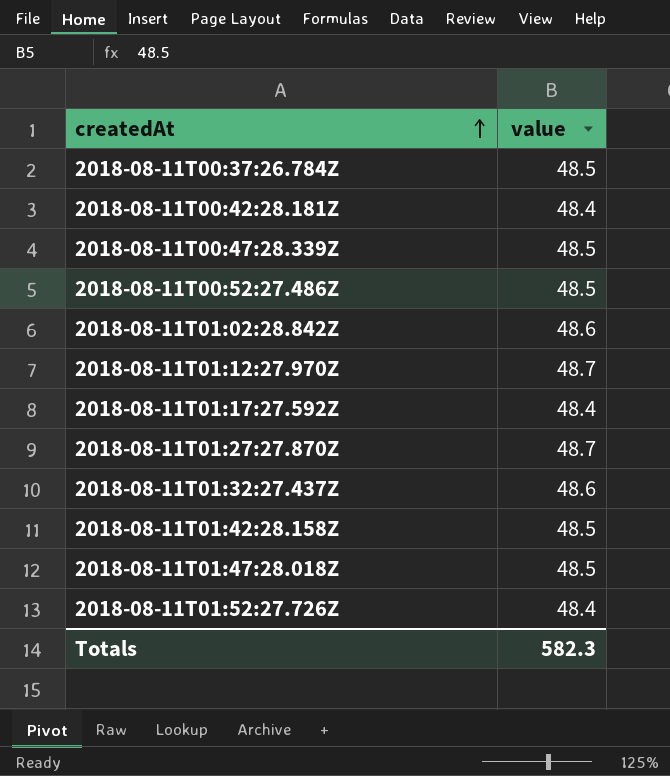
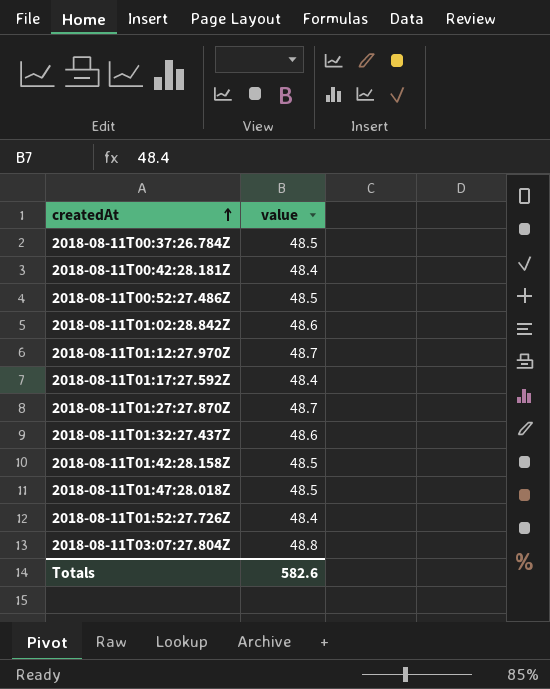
row 2018-08-11T00:47:28.339Z: 48.5 -> none
row 2018-08-11T03:07:27.804Z: none -> 48.8
Totals | value: 582.3 -> 582.6

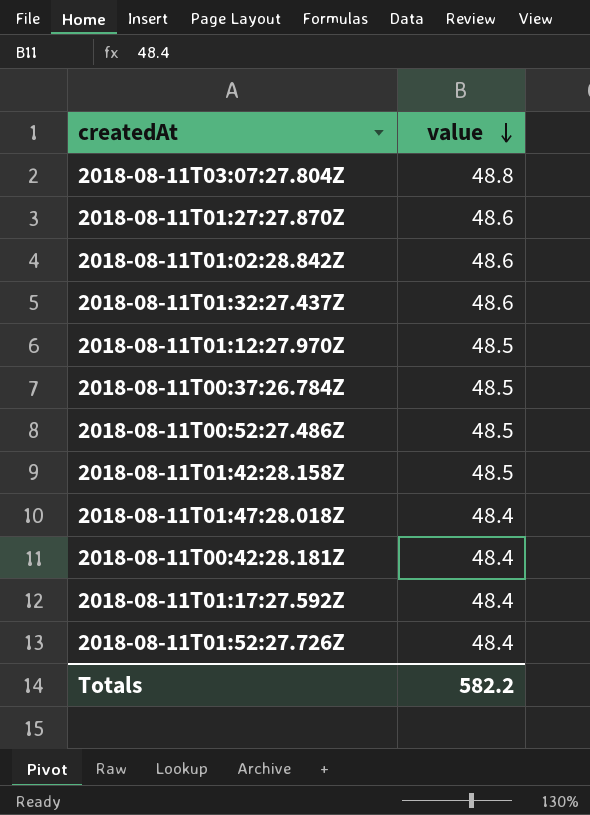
row order: createdAt ascending -> value descending
2018-08-11T01:27:27.870Z | value: 48.7 -> 48.6
2018-08-11T01:12:27.970Z | value: 48.7 -> 48.5
2018-08-11T01:47:28.018Z | value: 48.5 -> 48.4
Totals | value: 582.6 -> 582.2

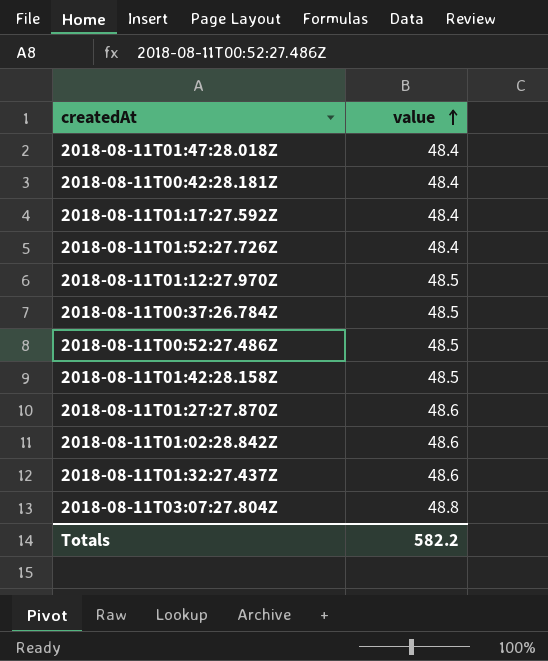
row order: value descending -> value ascending

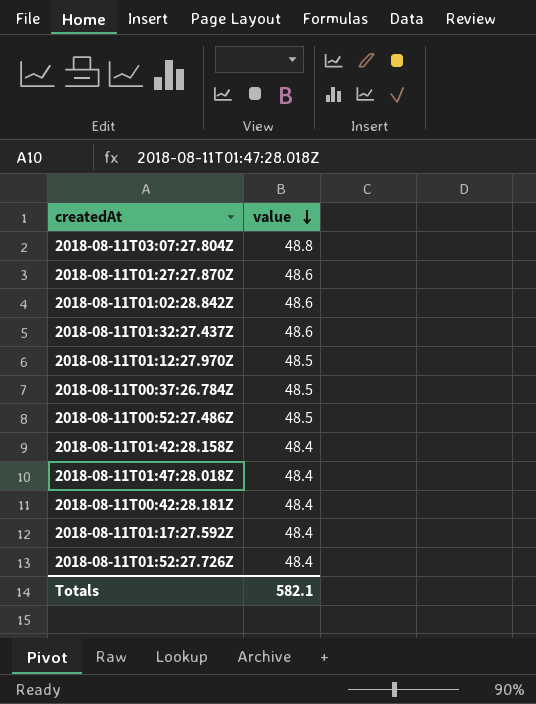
row order: value ascending -> value descending
2018-08-11T01:42:28.158Z | value: 48.5 -> 48.4
Totals | value: 582.2 -> 582.1

